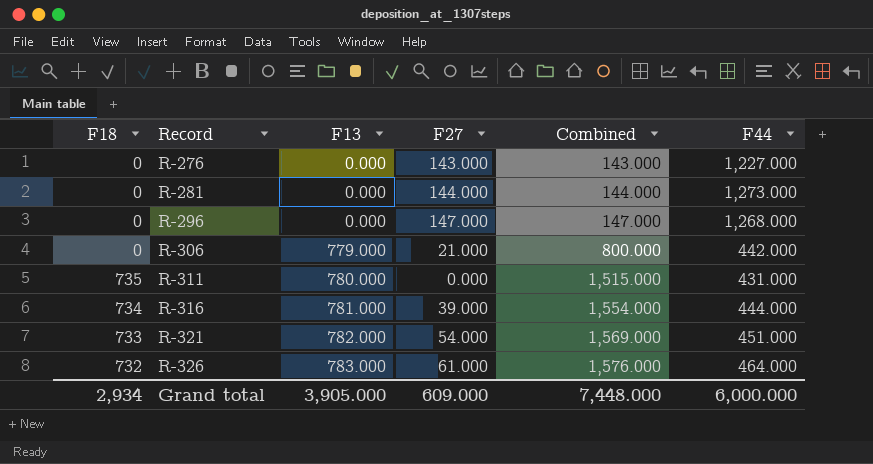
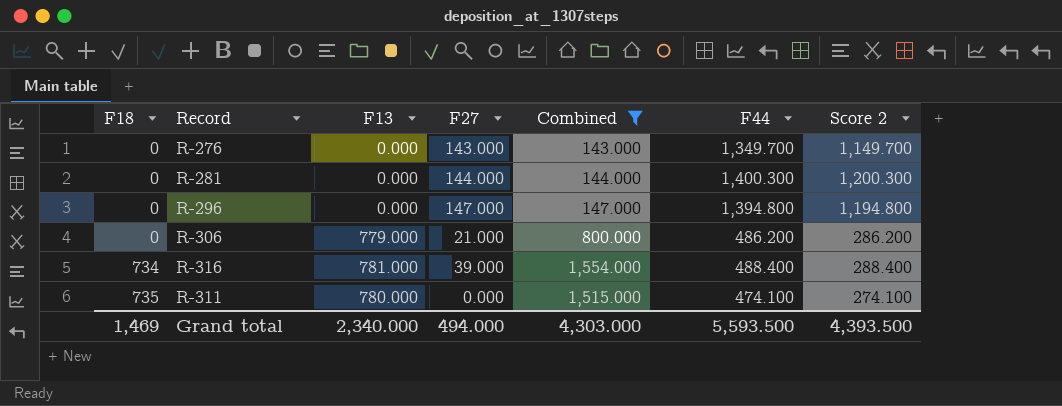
filter: none -> Combined <= 1,554.000
row order: Record ascending -> F18 ascending
column Score 2 | formula: none -> [F44] - 200
R-276 | F44: 1,227.000 -> 1,349.700
R-281 | F44: 1,273.000 -> 1,400.300
R-296 | F44: 1,268.000 -> 1,394.800
R-306 | F44: 442.000 -> 486.200
R-316 | F44: 444.000 -> 488.400
R-311 | F44: 431.000 -> 474.100
Grand total | F18: 2,934 -> 1,469
Grand total | F13: 3,905.000 -> 2,340.000
Grand total | F27: 609.000 -> 494.000
Grand total | Combined: 7,448.000 -> 4,303.000
Grand total | F44: 6,000.000 -> 5,593.500

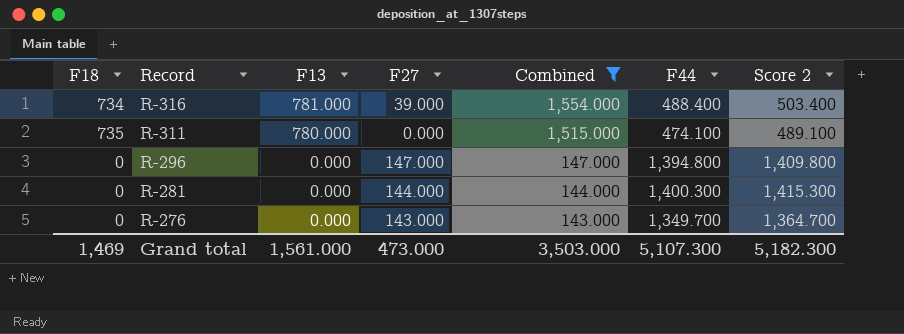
row order: F18 ascending -> Record descending
column Score 2 | formula: [F44] - 200 -> [F44] + 15
row R-306: 0 | 779.000 | 21.000 | 800.000 | 486.200 | 286.200 -> none
Grand total | F13: 2,340.000 -> 1,561.000
Grand total | F27: 494.000 -> 473.000
Grand total | Combined: 4,303.000 -> 3,503.000
Grand total | F44: 5,593.500 -> 5,107.300
Grand total | Score 2: 4,393.500 -> 5,182.300

